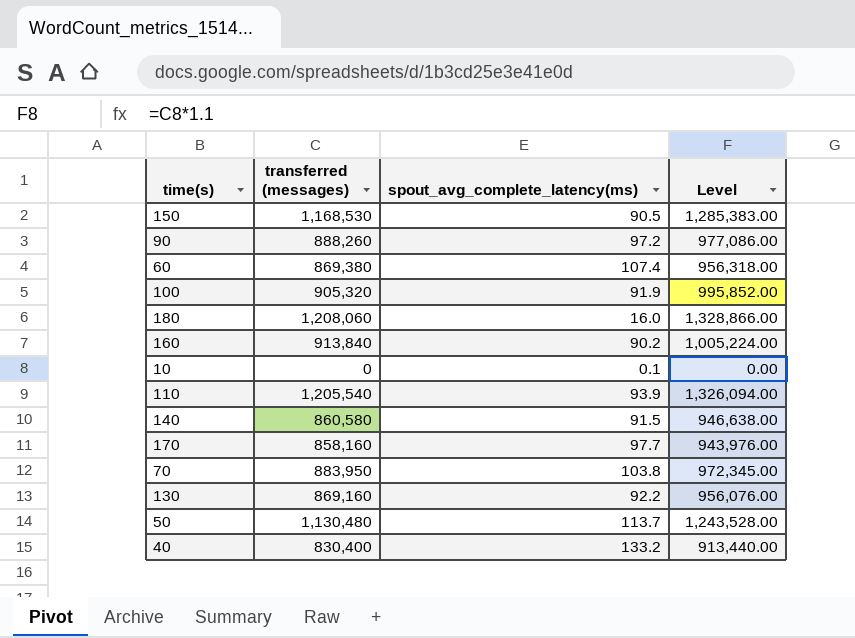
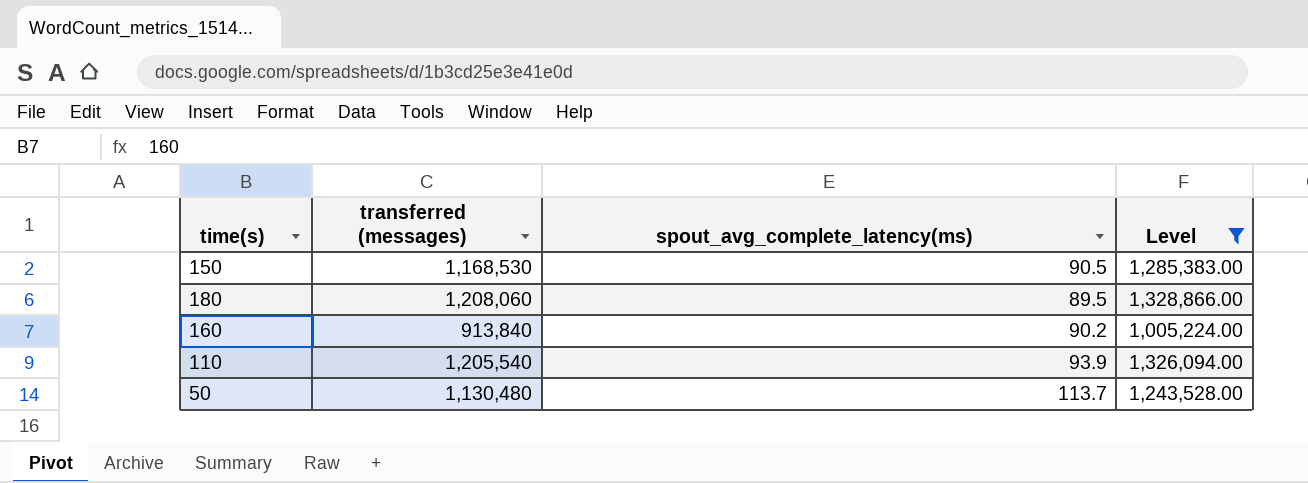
filter: none -> Level >= 1,005,224.00
180 | spout_avg_complete_latency(ms): 16.0 -> 89.5

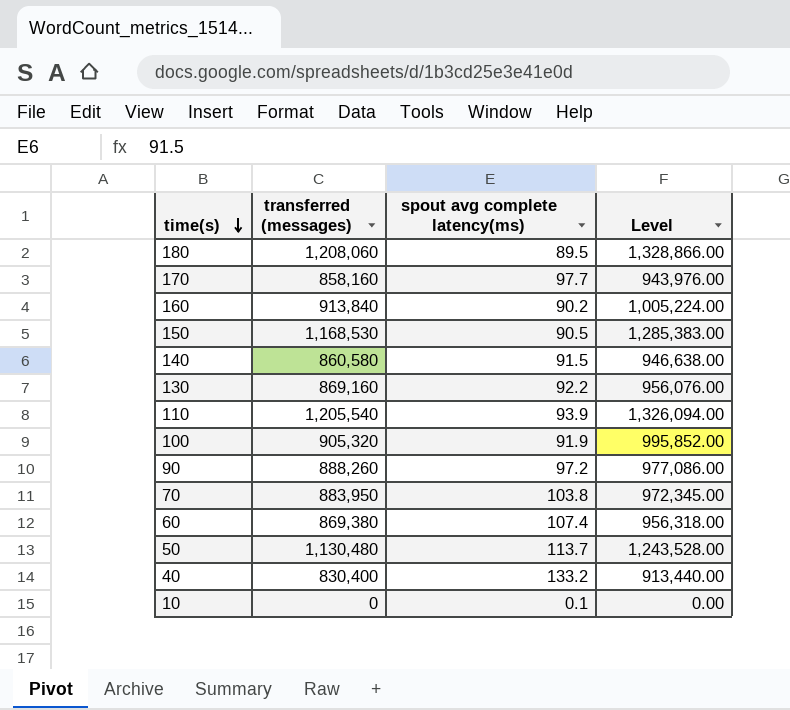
filter: Level >= 1,005,224.00 -> none
row order: none -> time(s) descending
column name: spout_avg_complete_latency(ms) -> spout avg complete latency(ms)

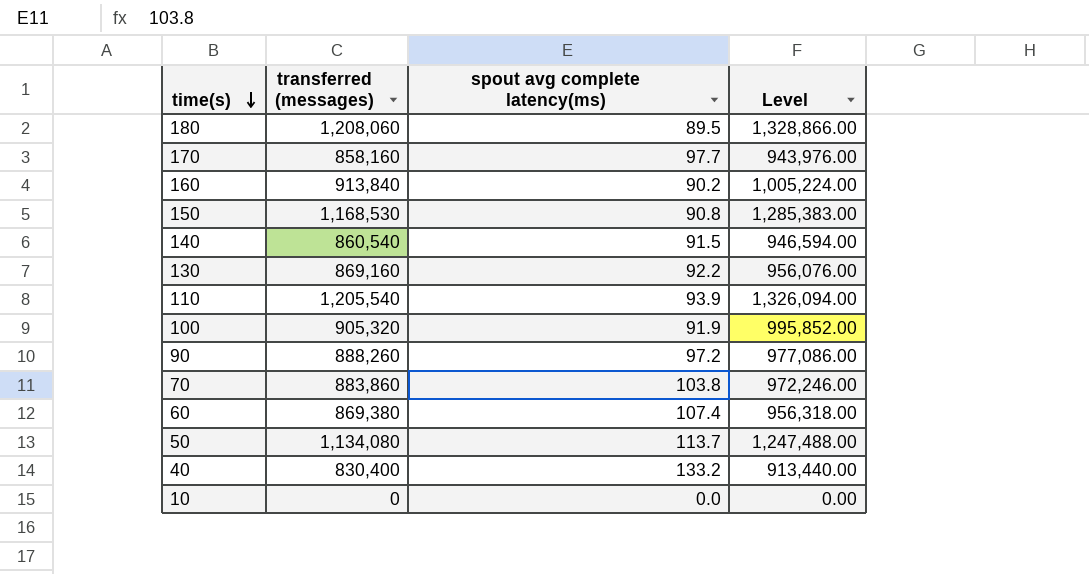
150 | spout avg complete latency(ms): 90.5 -> 90.8
140 | transferred (messages): 860,580 -> 860,540
140 | Level: 946,638.00 -> 946,594.00
70 | transferred (messages): 883,950 -> 883,860
70 | Level: 972,345.00 -> 972,246.00
50 | transferred (messages): 1,130,480 -> 1,134,080
50 | Level: 1,243,528.00 -> 1,247,488.00
10 | spout avg complete latency(ms): 0.1 -> 0.0

